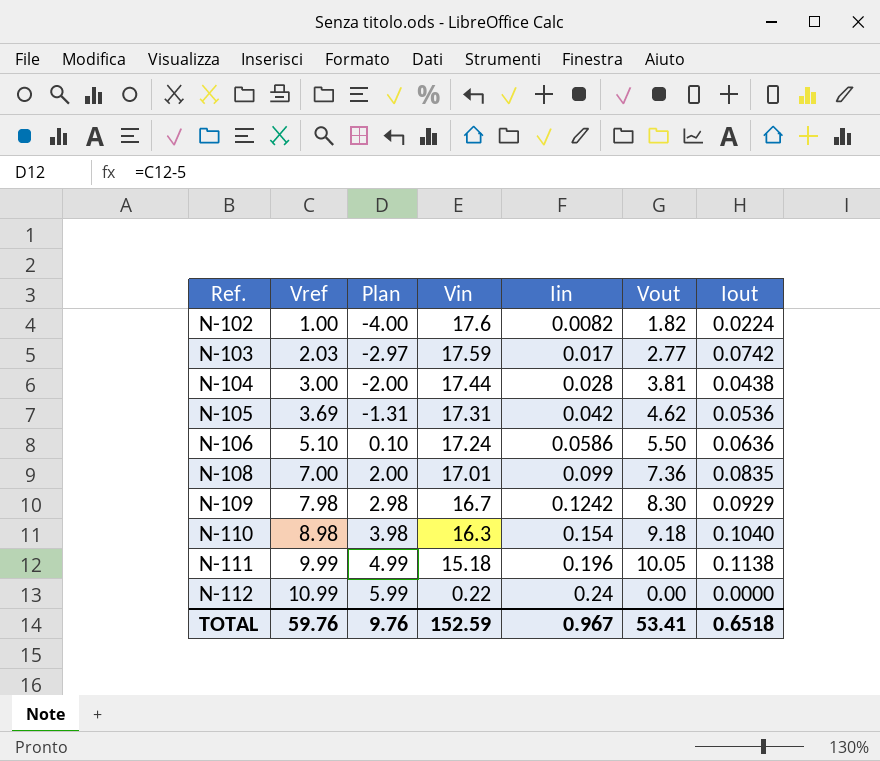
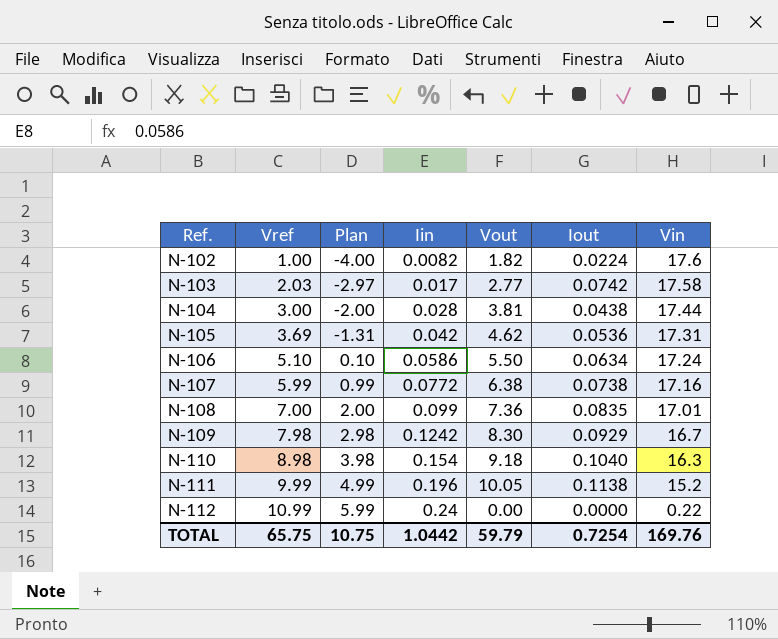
column Vin | position: 4 -> 7
N-103 | Vin: 17.59 -> 17.58
N-106 | Iout: 0.0636 -> 0.0634
row N-107: none -> 5.99 | 0.99 | 0.0772 | 6.38 | 0.0738 | 17.16
N-111 | Vin: 15.18 -> 15.2
TOTAL | Vref: 59.76 -> 65.75
TOTAL | Plan: 9.76 -> 10.75
TOTAL | Iin: 0.967 -> 1.0442
TOTAL | Vout: 53.41 -> 59.79
TOTAL | Iout: 0.6518 -> 0.7254
TOTAL | Vin: 152.59 -> 169.76

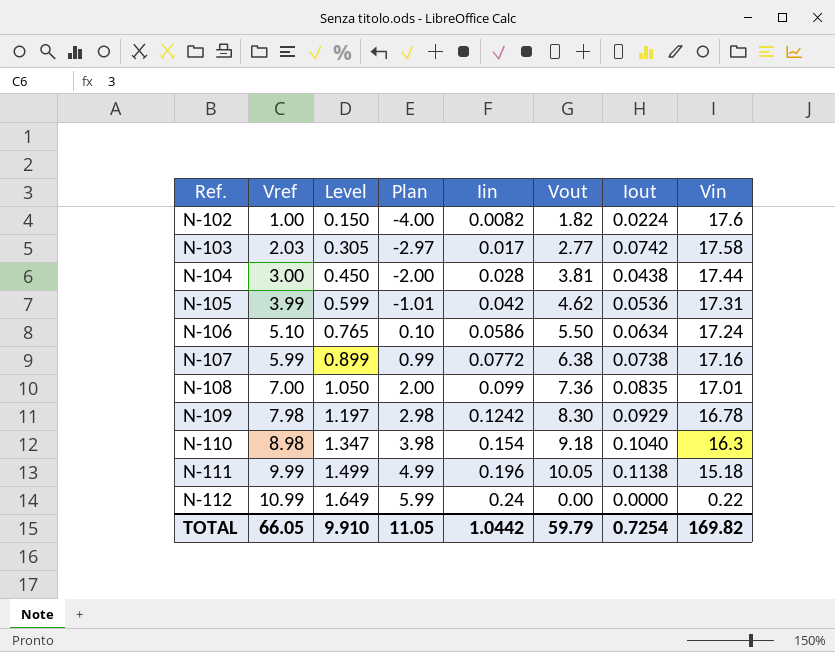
column Level | formula: none -> [Vref] * 0.15
N-105 | Vref: 3.69 -> 3.99
N-105 | Plan: -1.31 -> -1.01
N-109 | Vin: 16.7 -> 16.78
N-111 | Vin: 15.2 -> 15.18
TOTAL | Vref: 65.75 -> 66.05
TOTAL | Plan: 10.75 -> 11.05
TOTAL | Vin: 169.76 -> 169.82

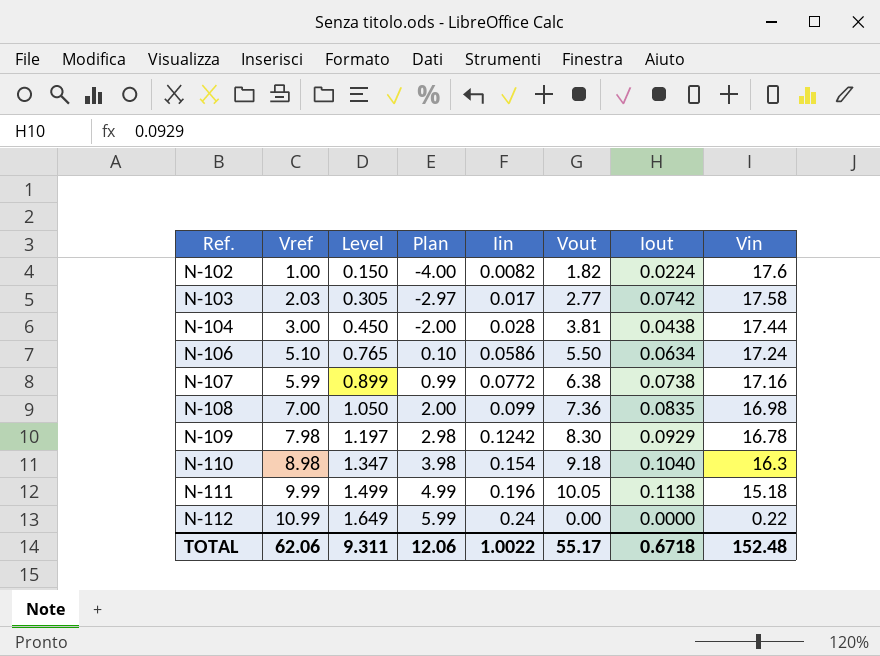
row N-105: 3.99 | 0.599 | -1.01 | 0.042 | 4.62 | 0.0536 | 17.31 -> none
N-108 | Vin: 17.01 -> 16.98
TOTAL | Vref: 66.05 -> 62.06
TOTAL | Level: 9.910 -> 9.311
TOTAL | Plan: 11.05 -> 12.06
TOTAL | Iin: 1.0442 -> 1.0022
TOTAL | Vout: 59.79 -> 55.17
TOTAL | Iout: 0.7254 -> 0.6718
TOTAL | Vin: 169.82 -> 152.48

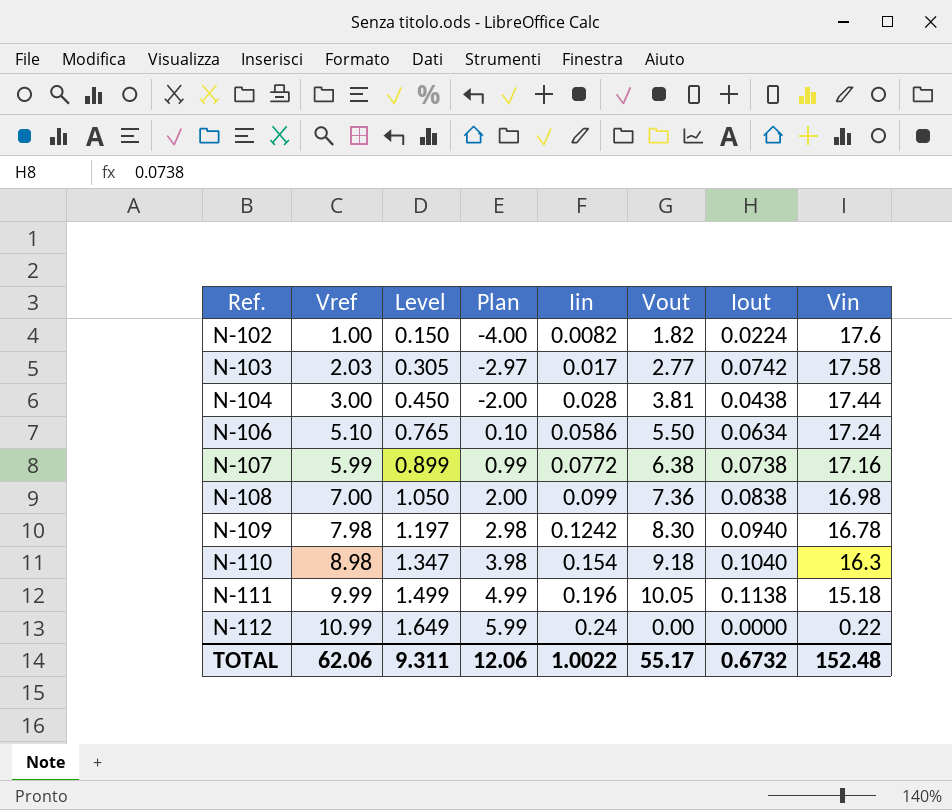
N-108 | Iout: 0.0835 -> 0.0838
N-109 | Iout: 0.0929 -> 0.0940
TOTAL | Iout: 0.6718 -> 0.6732

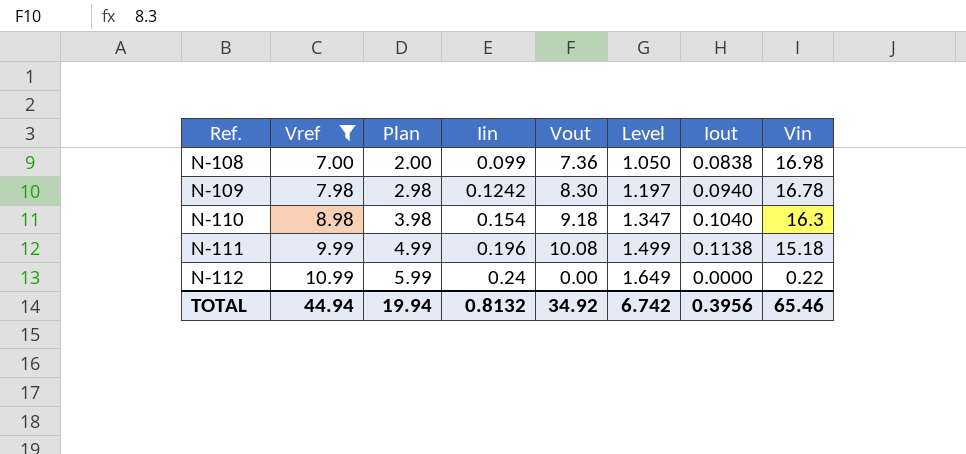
filter: none -> Vref >= 7.00
column Level | position: 3 -> 6
N-111 | Vout: 10.05 -> 10.08
TOTAL | Vref: 62.06 -> 44.94
TOTAL | Plan: 12.06 -> 19.94
TOTAL | Iin: 1.0022 -> 0.8132
TOTAL | Vout: 55.17 -> 34.92
TOTAL | Level: 9.311 -> 6.742
TOTAL | Iout: 0.6732 -> 0.3956
TOTAL | Vin: 152.48 -> 65.46

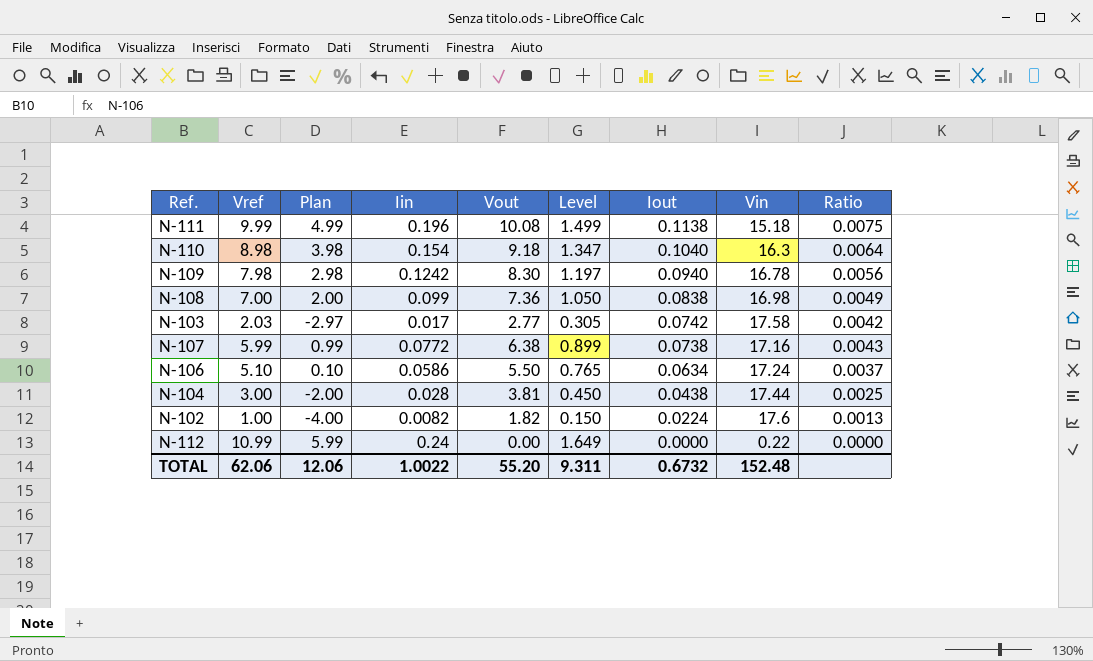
filter: Vref >= 7.00 -> none
row order: Ref. ascending -> Iout descending
column Ratio | formula: none -> [Iout] / [Vin]
TOTAL | Vref: 44.94 -> 62.06
TOTAL | Plan: 19.94 -> 12.06
TOTAL | Iin: 0.8132 -> 1.0022
TOTAL | Vout: 34.92 -> 55.20
TOTAL | Level: 6.742 -> 9.311
TOTAL | Iout: 0.3956 -> 0.6732
TOTAL | Vin: 65.46 -> 152.48

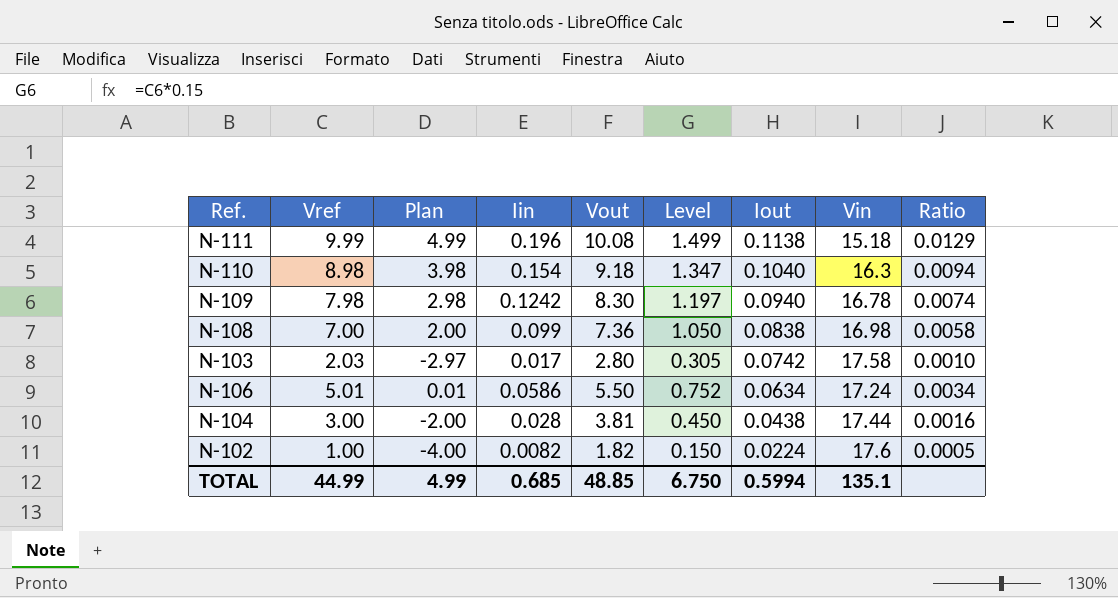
column Ratio | formula: [Iout] / [Vin] -> [Iin] / [Vin]
row N-107: 5.99 | 0.99 | 0.0772 | 6.38 | 0.899 | 0.0738 | 17.16 | 0.0043 -> none
row N-112: 10.99 | 5.99 | 0.24 | 0.00 | 1.649 | 0.0000 | 0.22 | 0.0000 -> none
N-103 | Vout: 2.77 -> 2.80
N-106 | Vref: 5.10 -> 5.01
N-106 | Plan: 0.10 -> 0.01
N-106 | Level: 0.765 -> 0.752
TOTAL | Vref: 62.06 -> 44.99
TOTAL | Plan: 12.06 -> 4.99
TOTAL | Iin: 1.0022 -> 0.685
TOTAL | Vout: 55.20 -> 48.85
TOTAL | Level: 9.311 -> 6.750
TOTAL | Iout: 0.6732 -> 0.5994
TOTAL | Vin: 152.48 -> 135.1

